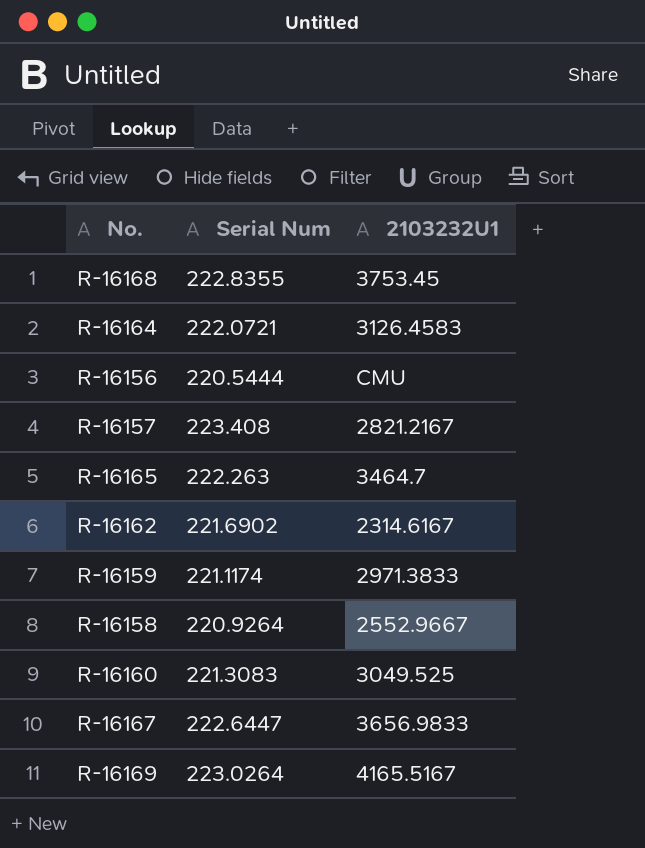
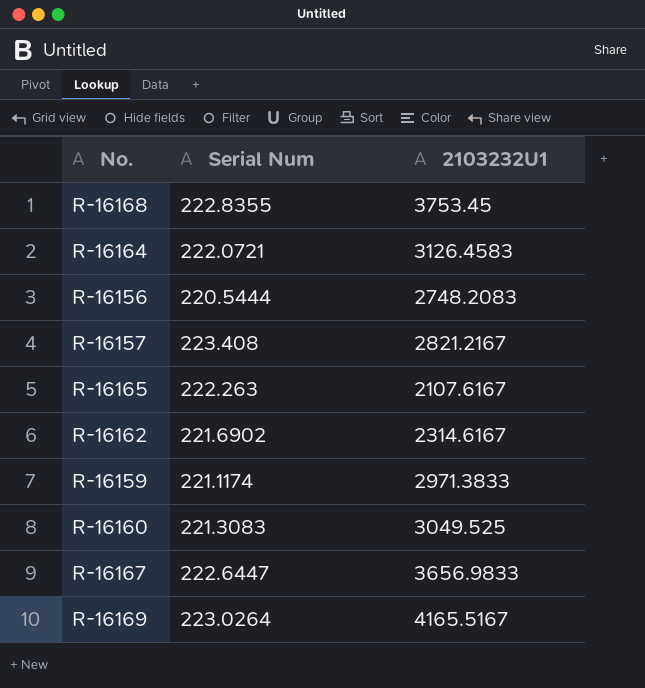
row R-16158: 220.9264 | 2552.9667 -> none
R-16156 | 2103232U1: CMU -> 2748.2083
R-16165 | 2103232U1: 3464.7 -> 2107.6167

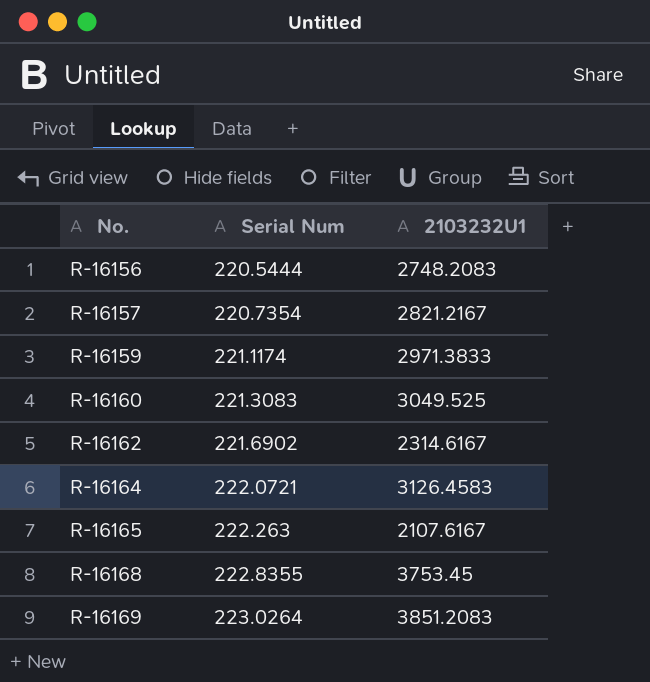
row order: none -> No. ascending
row R-16167: 222.6447 | 3656.9833 -> none
R-16157 | Serial Num: 223.408 -> 220.7354
R-16169 | 2103232U1: 4165.5167 -> 3851.2083

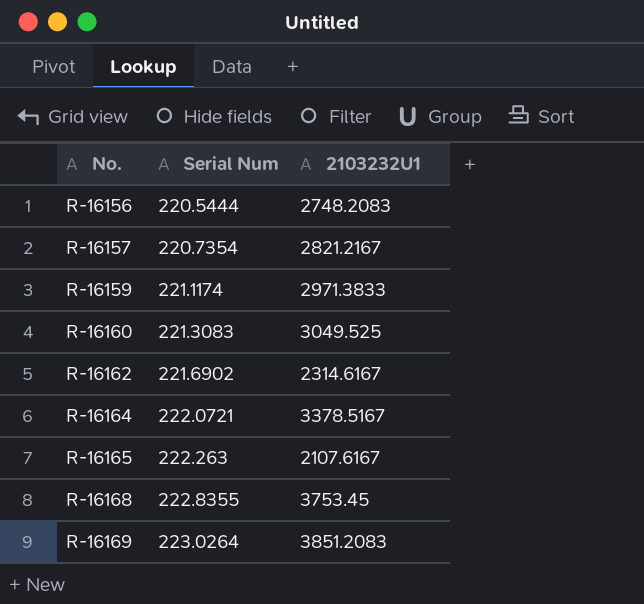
R-16164 | 2103232U1: 3126.4583 -> 3378.5167

